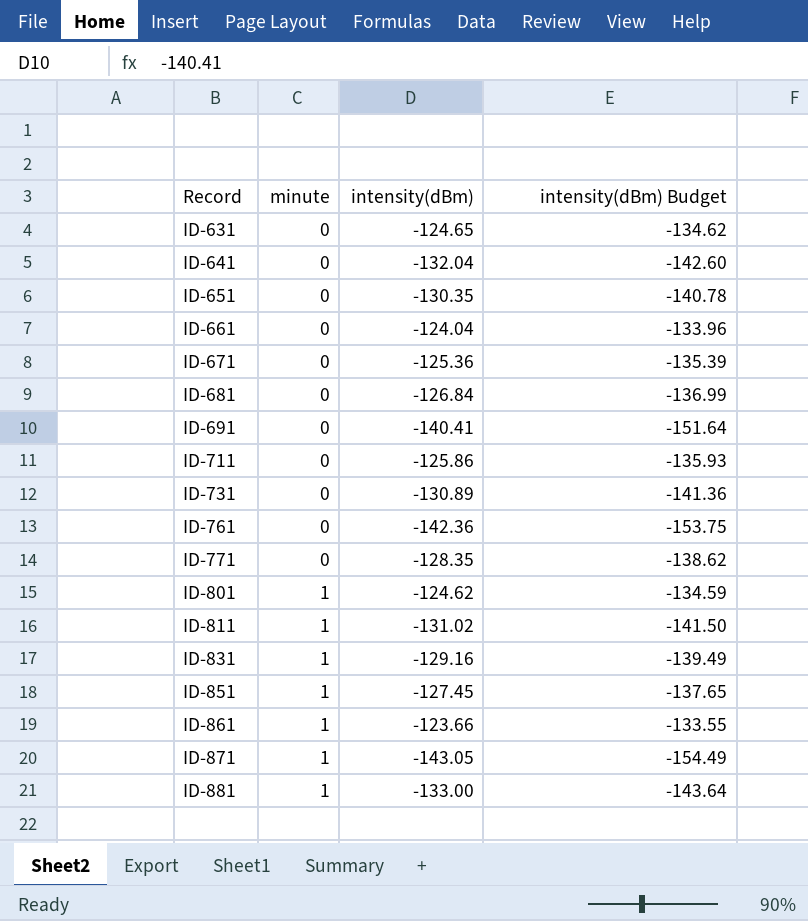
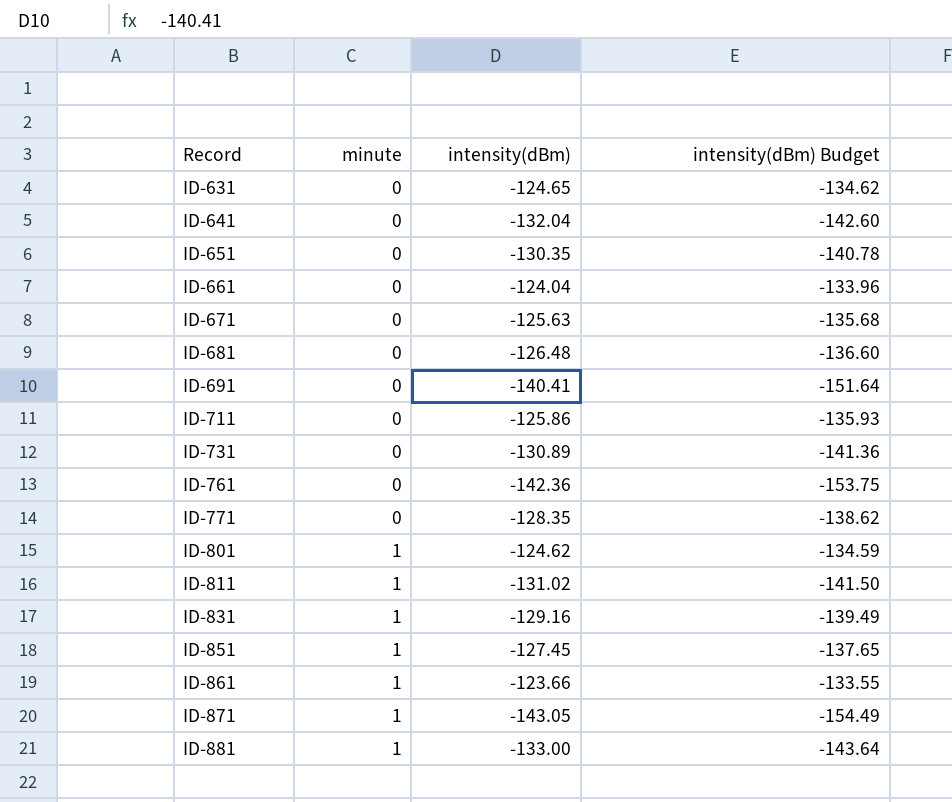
ID-671 | intensity(dBm): -125.36 -> -125.63
ID-671 | intensity(dBm) Budget: -135.39 -> -135.68
ID-681 | intensity(dBm): -126.84 -> -126.48
ID-681 | intensity(dBm) Budget: -136.99 -> -136.60

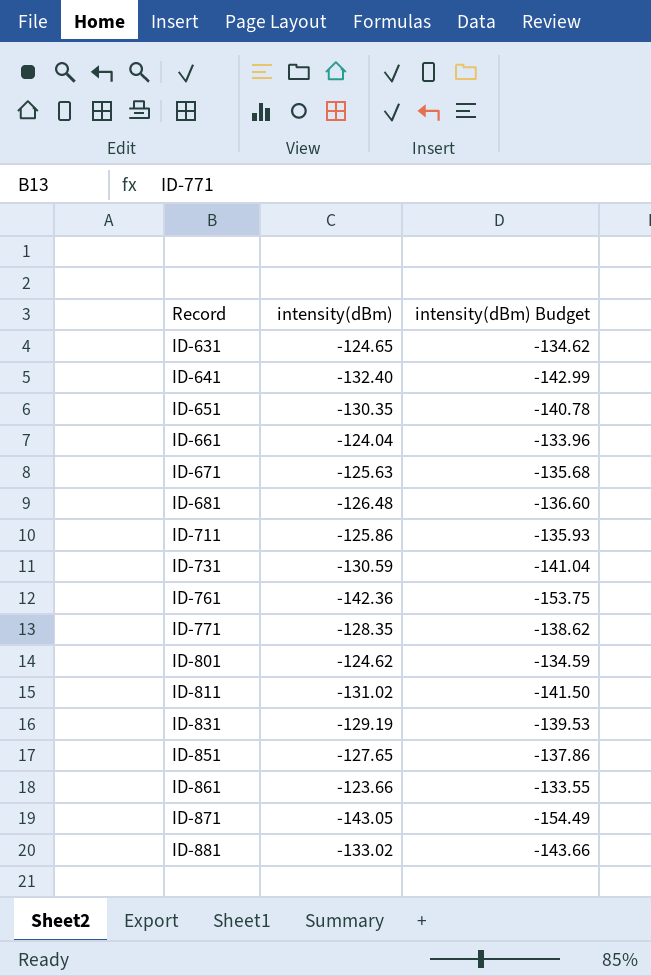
column minute | position: 2 -> none
row ID-691: 0 | -140.41 | -151.64 -> none
ID-641 | intensity(dBm): -132.04 -> -132.40
ID-641 | intensity(dBm) Budget: -142.60 -> -142.99
ID-731 | intensity(dBm): -130.89 -> -130.59
ID-731 | intensity(dBm) Budget: -141.36 -> -141.04
ID-831 | intensity(dBm): -129.16 -> -129.19
ID-831 | intensity(dBm) Budget: -139.49 -> -139.53
ID-851 | intensity(dBm): -127.45 -> -127.65
ID-851 | intensity(dBm) Budget: -137.65 -> -137.86
ID-881 | intensity(dBm): -133.00 -> -133.02
ID-881 | intensity(dBm) Budget: -143.64 -> -143.66

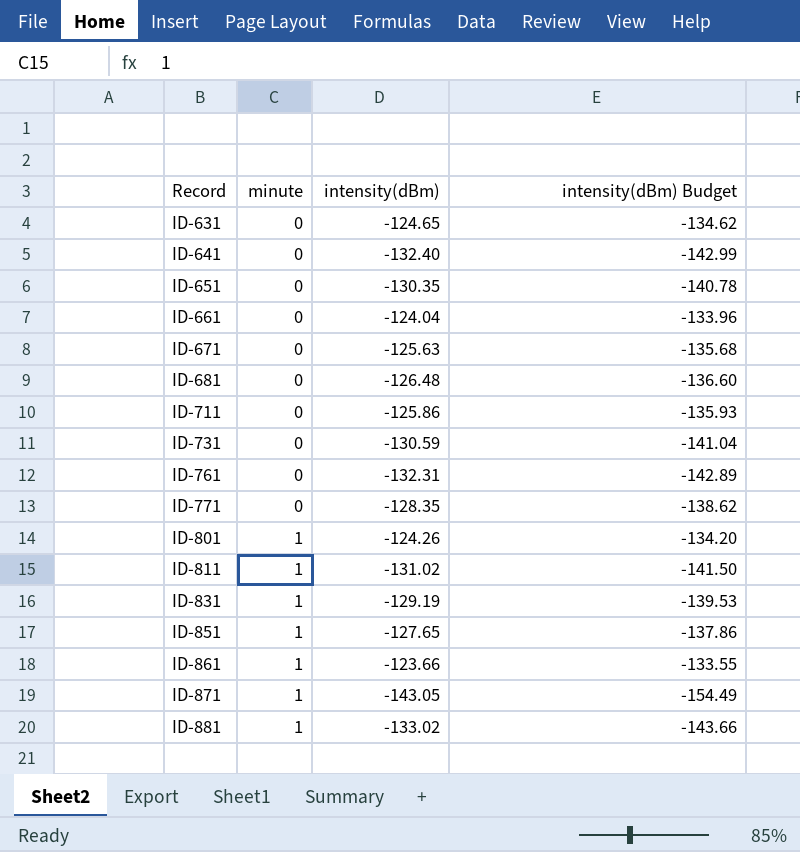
column minute | position: none -> 2
ID-761 | intensity(dBm): -142.36 -> -132.31
ID-761 | intensity(dBm) Budget: -153.75 -> -142.89
ID-801 | intensity(dBm): -124.62 -> -124.26
ID-801 | intensity(dBm) Budget: -134.59 -> -134.20

